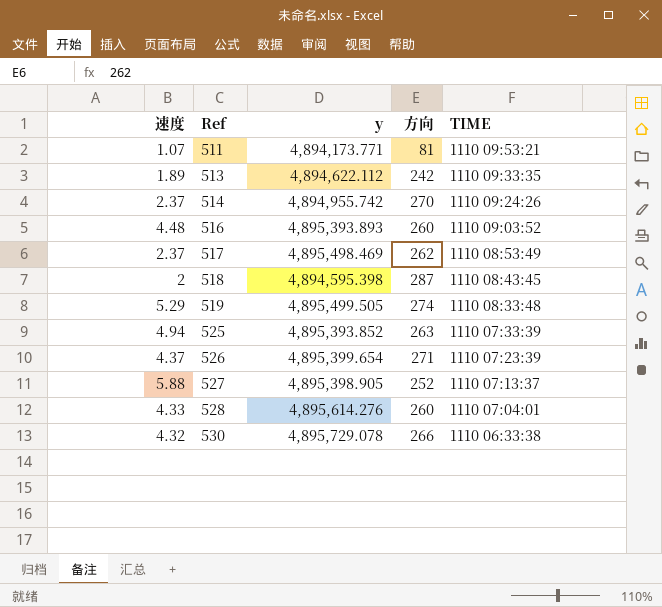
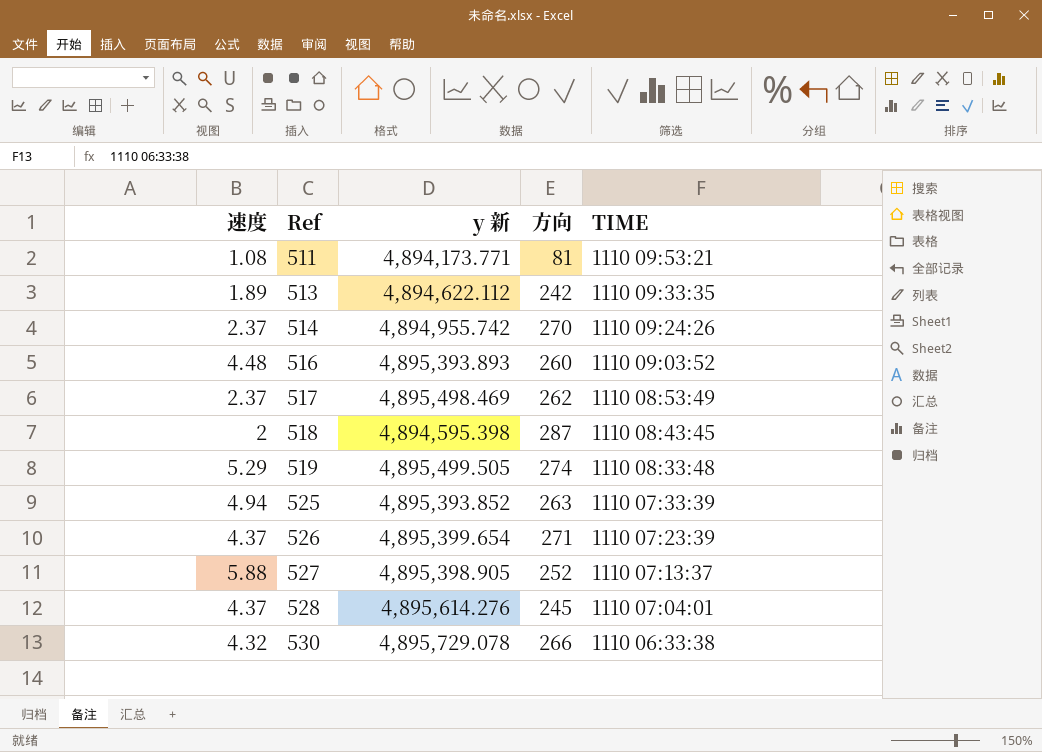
column name: y -> y 新
511 | 速度: 1.07 -> 1.08
528 | 速度: 4.33 -> 4.37
528 | 方向: 260 -> 245

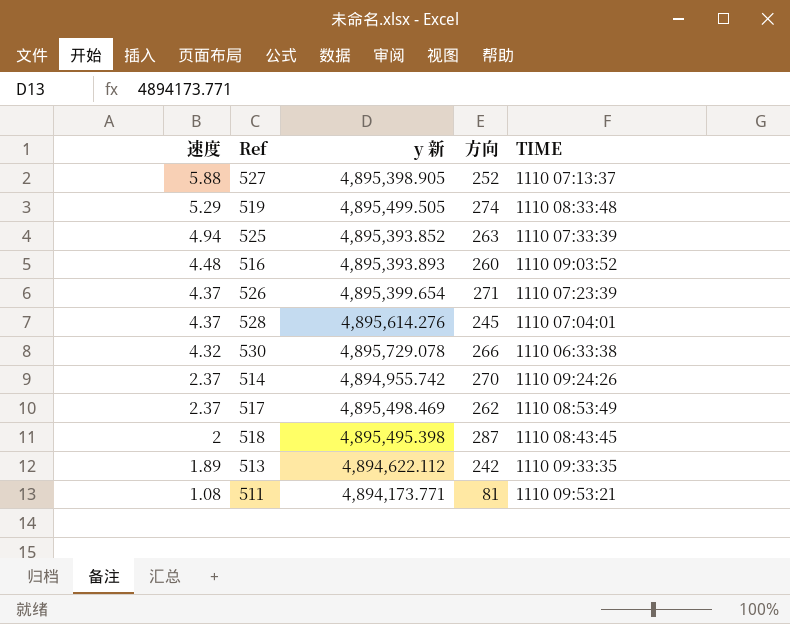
row order: Ref ascending -> 速度 descending
518 | y 新: 4,894,595.398 -> 4,895,495.398

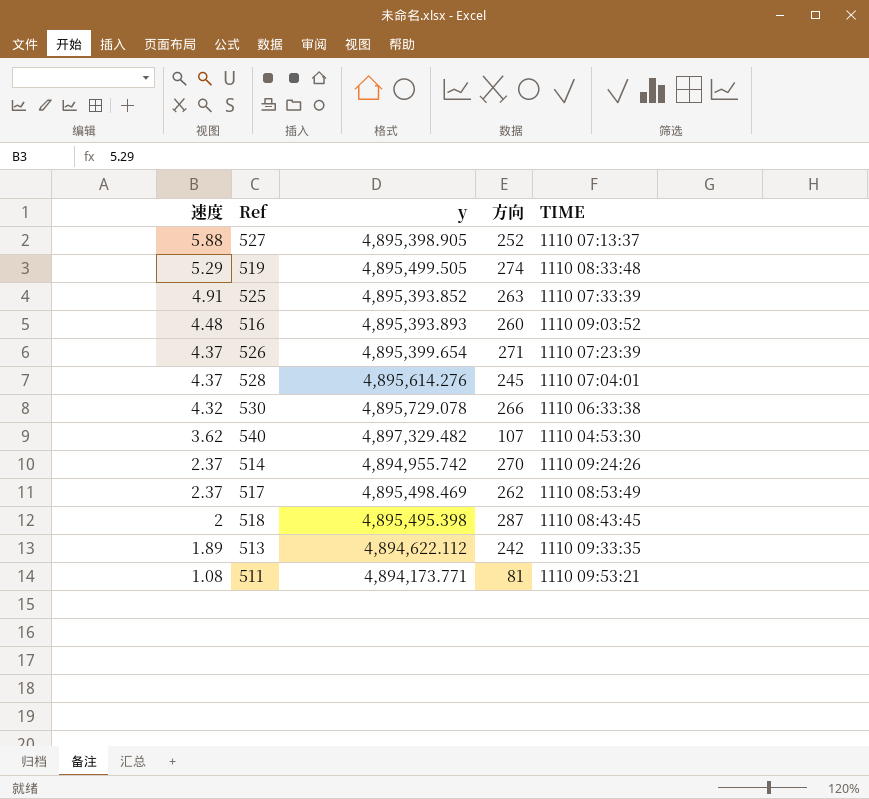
column name: y 新 -> y
525 | 速度: 4.94 -> 4.91
row 540: none -> 3.62 | 4,897,329.482 | 107 | 1110 04:53:30

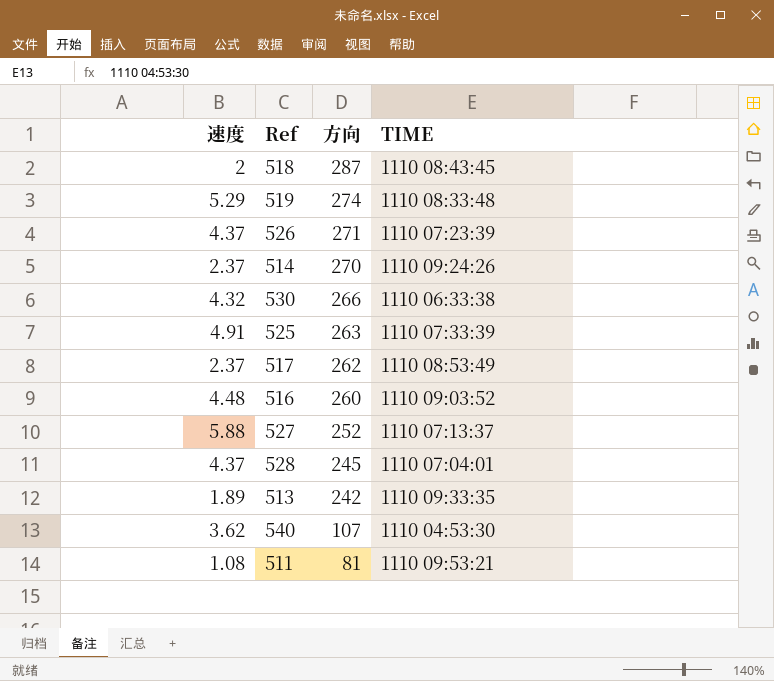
row order: 速度 descending -> 方向 descending
column y | position: 3 -> none

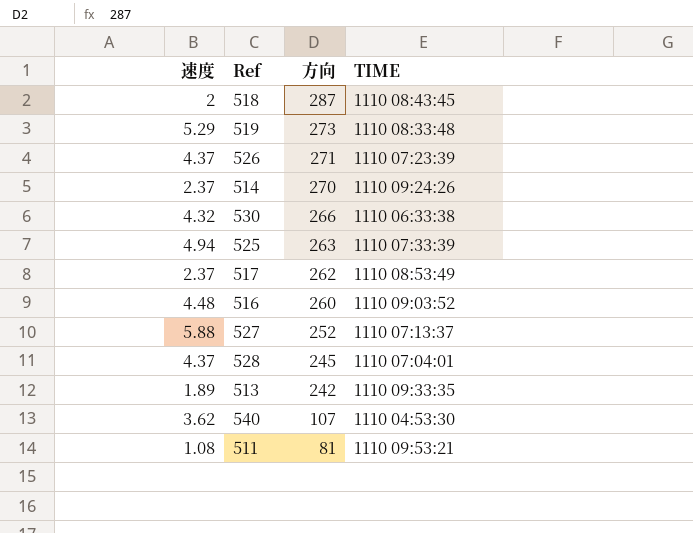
519 | 方向: 274 -> 273
525 | 速度: 4.91 -> 4.94

